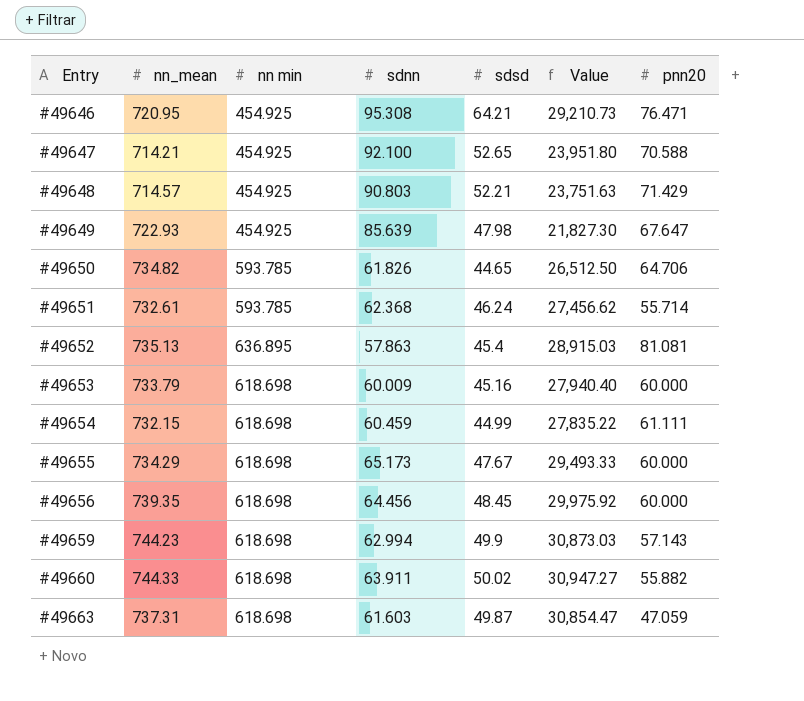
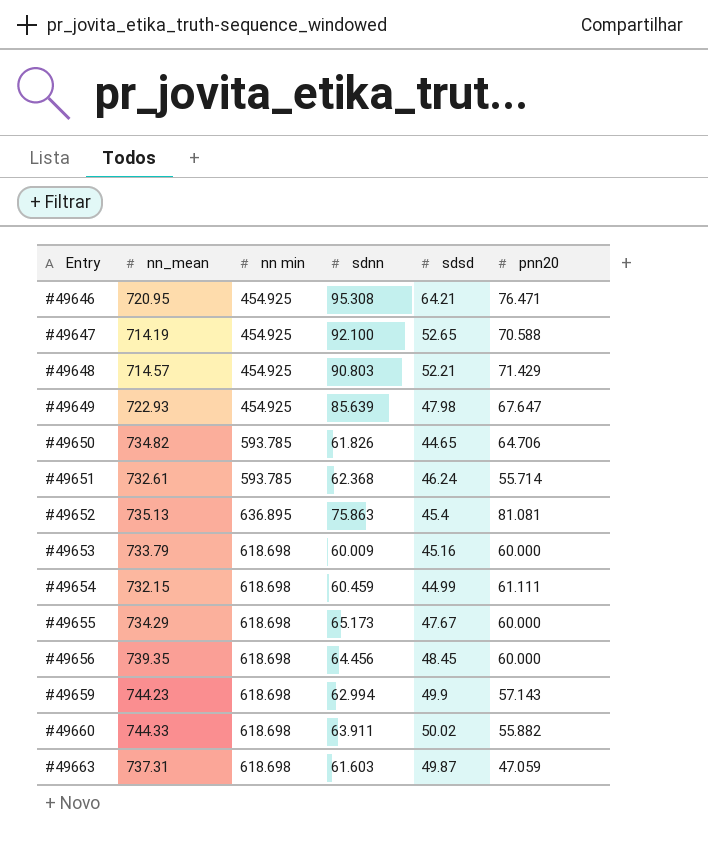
column Value | formula: [nn min] * [sdsd] -> none
#49647 | nn_mean: 714.21 -> 714.19
#49652 | sdnn: 57.863 -> 75.863

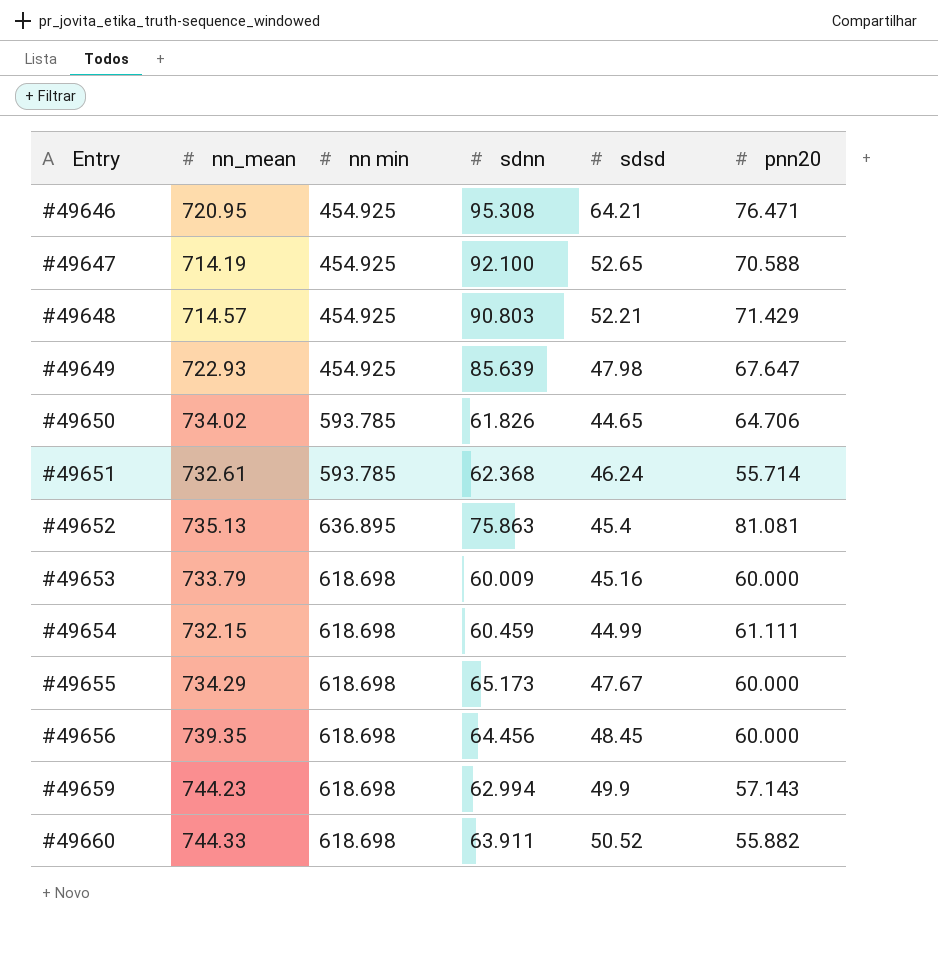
row #49663: 737.31 | 618.698 | 61.603 | 49.87 | 47.059 -> none
#49650 | nn_mean: 734.82 -> 734.02
#49660 | sdsd: 50.02 -> 50.52

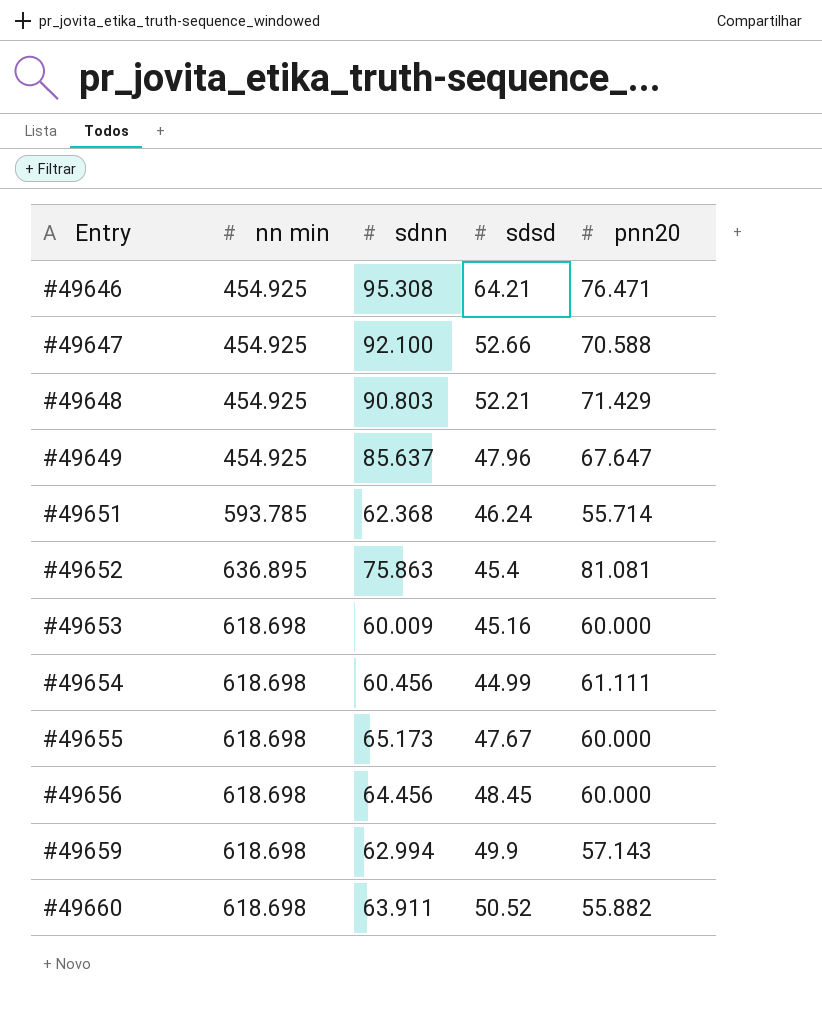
column nn_mean | position: 2 -> none
row #49650: 734.02 | 593.785 | 61.826 | 44.65 | 64.706 -> none
#49647 | sdsd: 52.65 -> 52.66
#49649 | sdnn: 85.639 -> 85.637
#49649 | sdsd: 47.98 -> 47.96
#49654 | sdnn: 60.459 -> 60.456

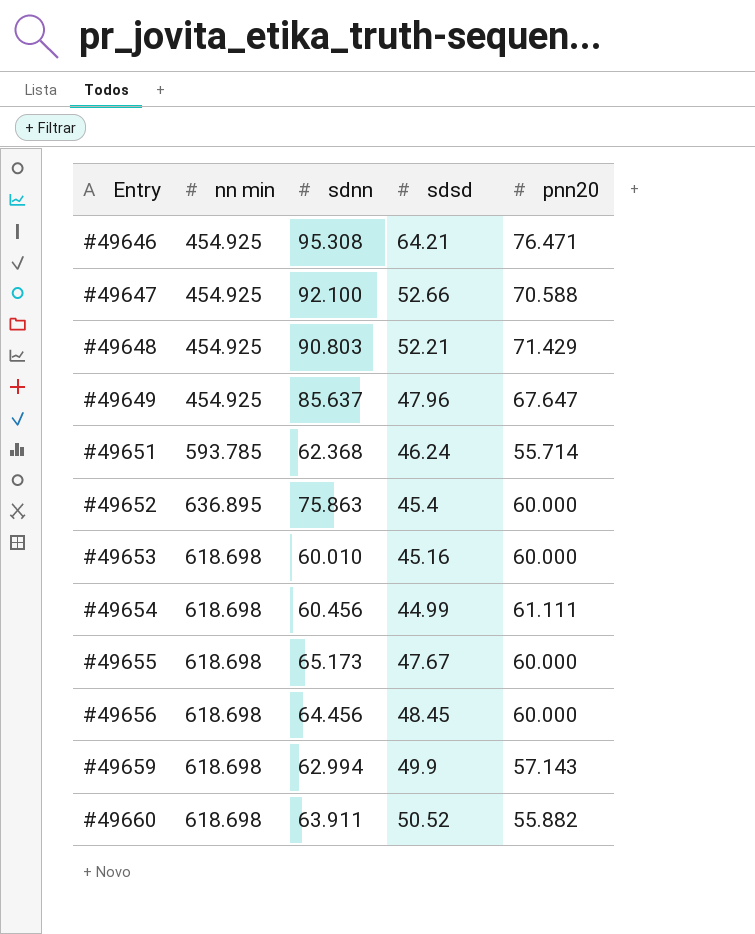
#49652 | pnn20: 81.081 -> 60.000
#49653 | sdnn: 60.009 -> 60.010

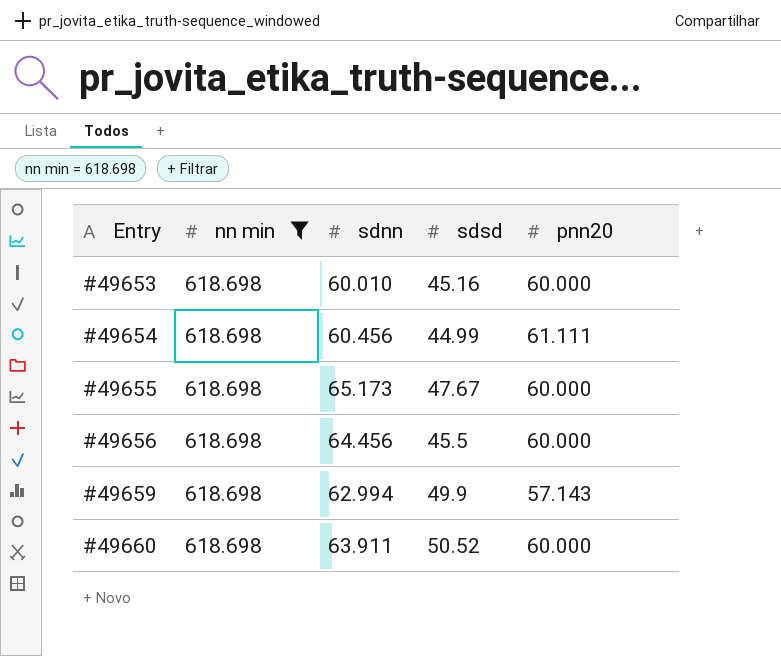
filter: none -> nn min = 618.698
#49656 | sdsd: 48.45 -> 45.5
#49660 | pnn20: 55.882 -> 60.000

